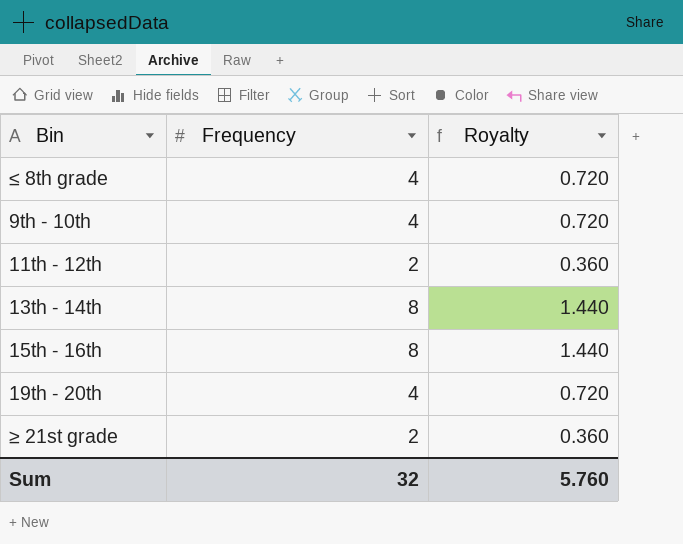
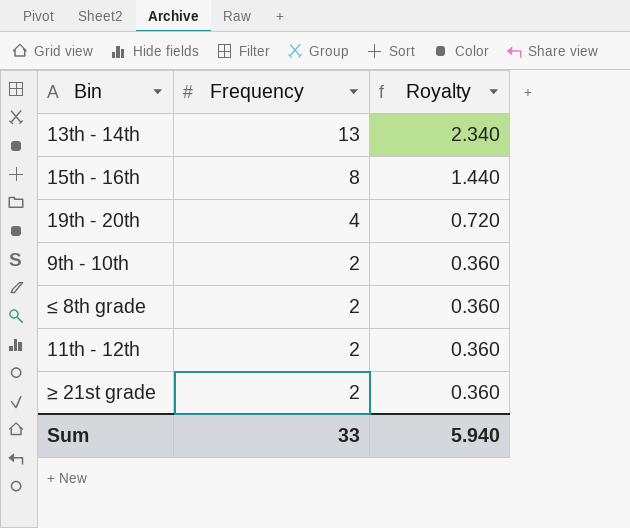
row order: none -> Frequency descending
13th - 14th | Frequency: 8 -> 13
13th - 14th | Royalty: 1.440 -> 2.340
9th - 10th | Frequency: 4 -> 2
9th - 10th | Royalty: 0.720 -> 0.360
≤ 8th grade | Frequency: 4 -> 2
≤ 8th grade | Royalty: 0.720 -> 0.360
Sum | Frequency: 32 -> 33
Sum | Royalty: 5.760 -> 5.940

